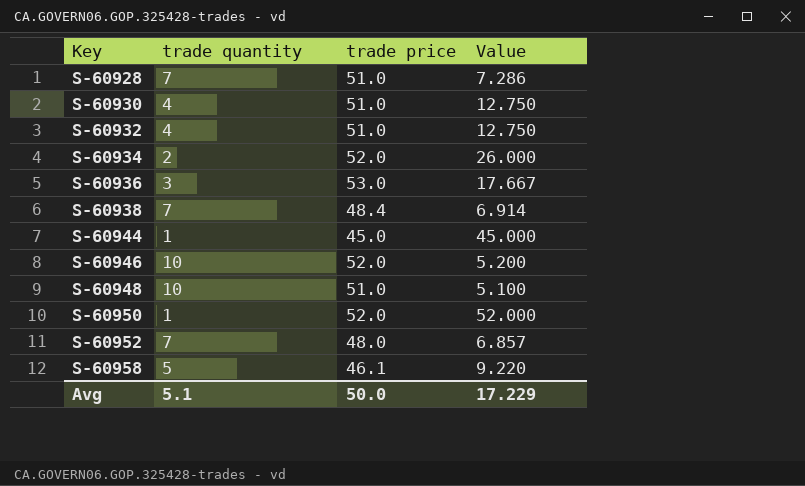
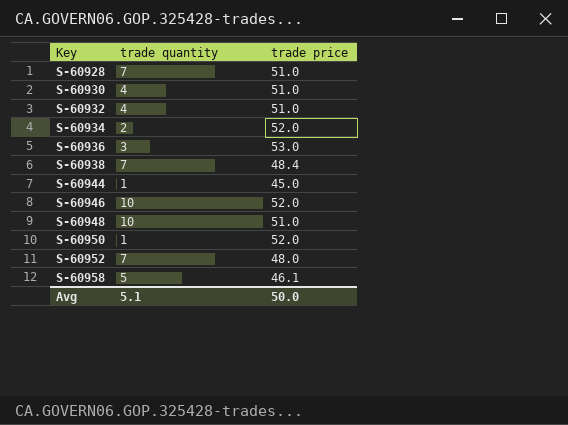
column Value | formula: [trade price] / [trade quantity] -> none

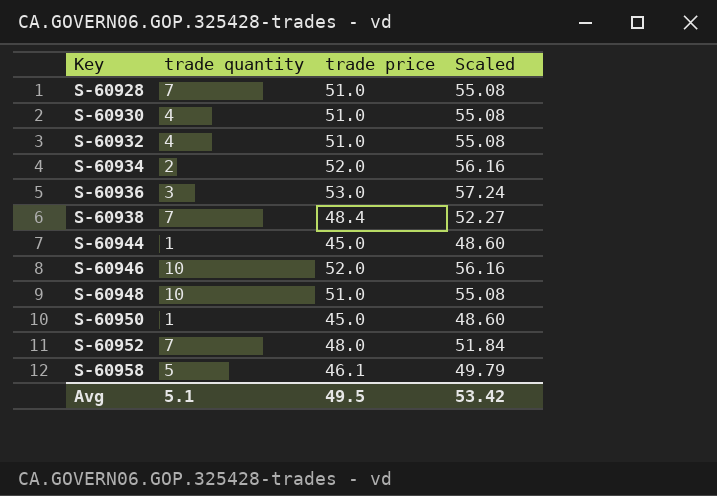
column Scaled | formula: none -> [trade price] * 1.08
S-60950 | trade price: 52.0 -> 45.0
Avg | trade price: 50.0 -> 49.5

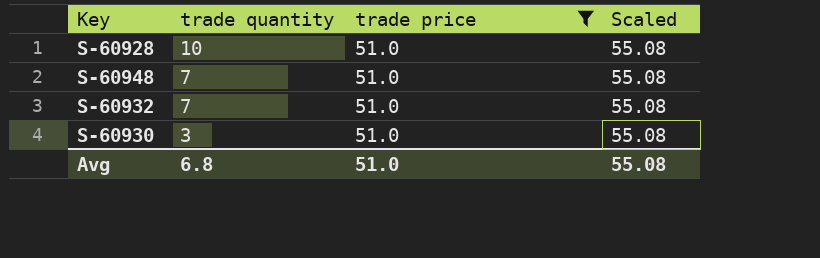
filter: none -> trade price = 51.0
row order: Key ascending -> trade quantity descending
S-60928 | trade quantity: 7 -> 10
S-60948 | trade quantity: 10 -> 7
S-60932 | trade quantity: 4 -> 7
S-60930 | trade quantity: 4 -> 3
Avg | trade quantity: 5.1 -> 6.8
Avg | trade price: 49.5 -> 51.0
Avg | Scaled: 53.42 -> 55.08

